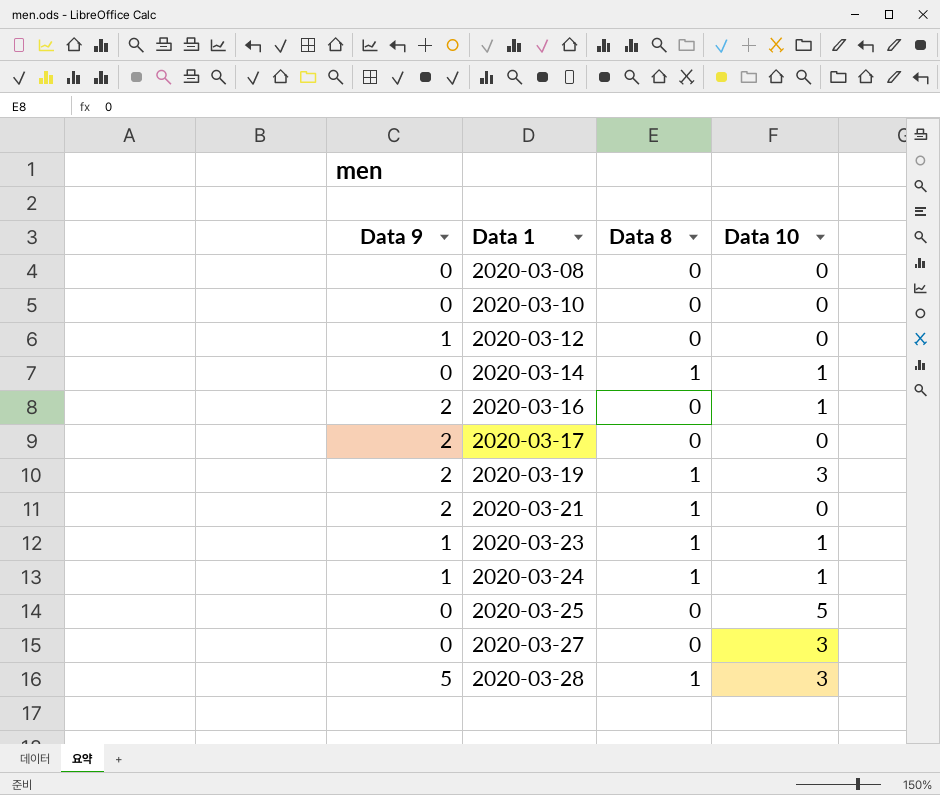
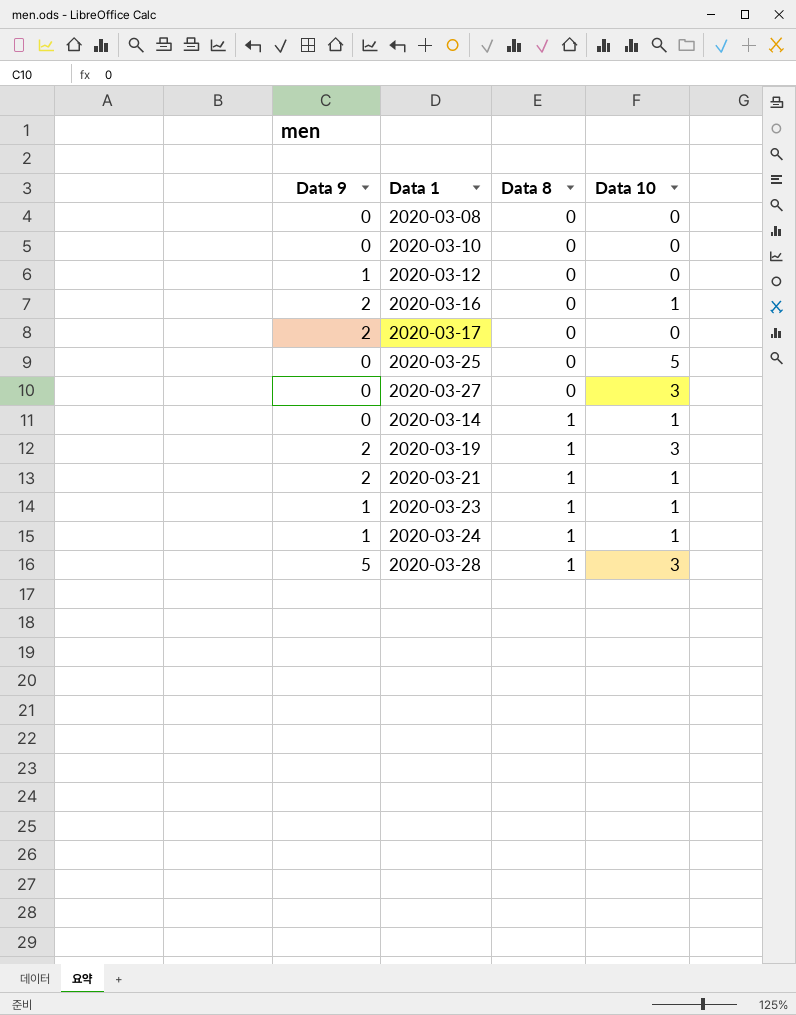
row order: Data 1 ascending -> Data 8 ascending
2020-03-21 | Data 10: 0 -> 1

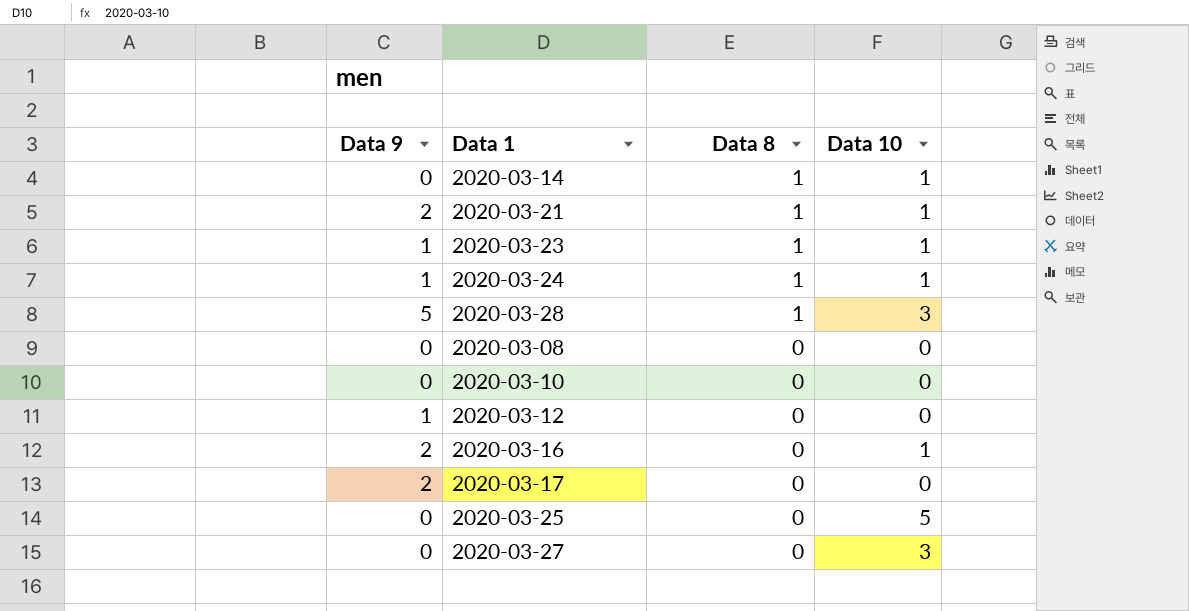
row order: Data 8 ascending -> Data 8 descending
row 2020-03-19: 2 | 1 | 3 -> none

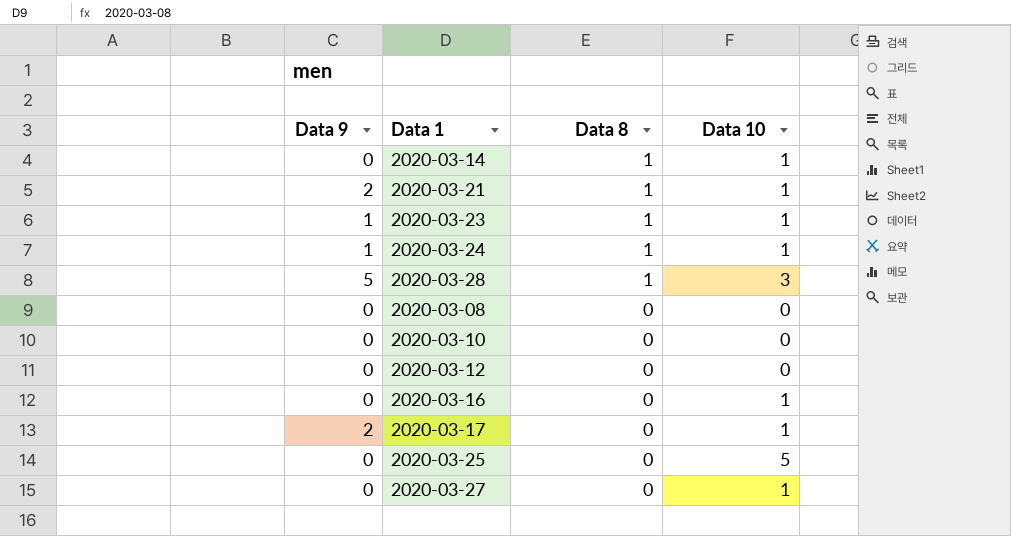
2020-03-12 | Data 9: 1 -> 0
2020-03-16 | Data 9: 2 -> 0
2020-03-17 | Data 10: 0 -> 1
2020-03-27 | Data 10: 3 -> 1

